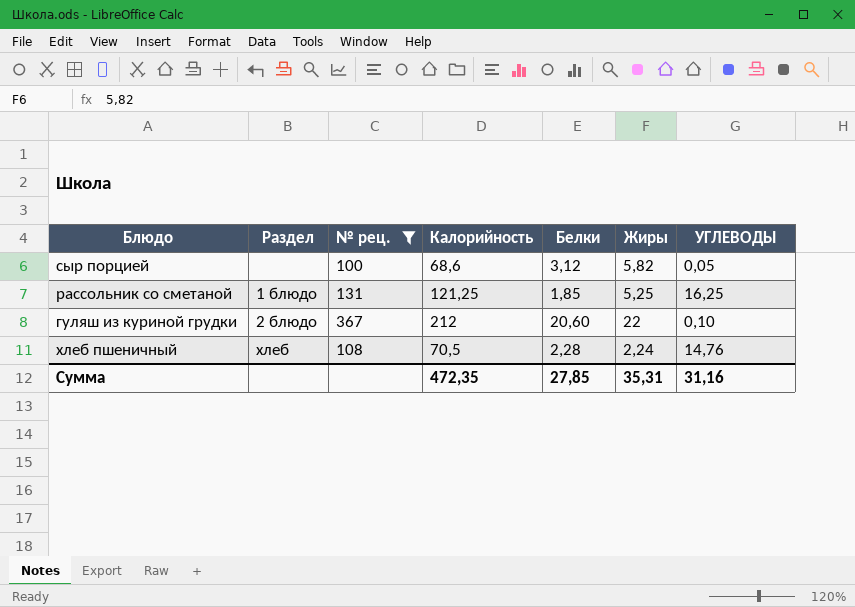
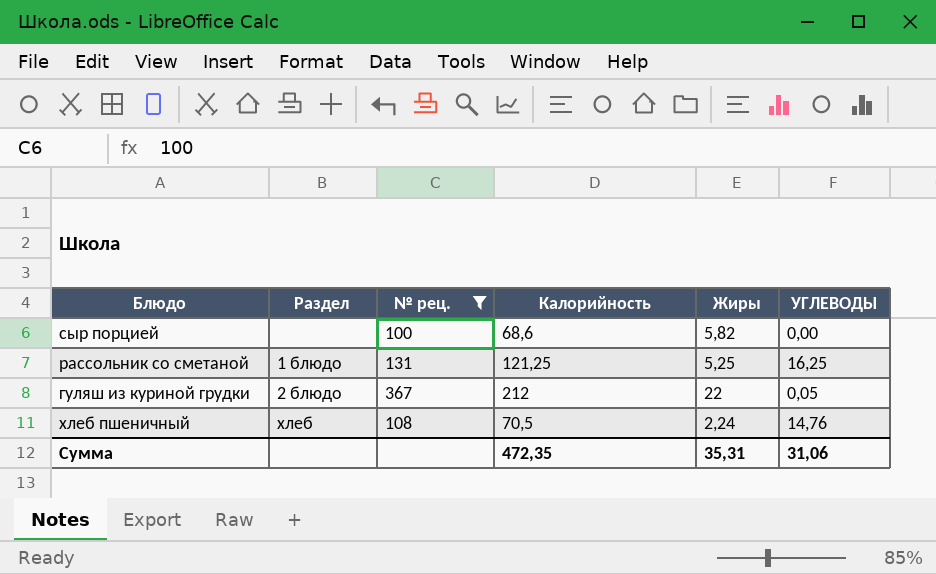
column Белки | position: 5 -> none
сыр порцией | УГЛЕВОДЫ: 0,05 -> 0,00
гуляш из куриной грудки | УГЛЕВОДЫ: 0,10 -> 0,05
Сумма | УГЛЕВОДЫ: 31,16 -> 31,06

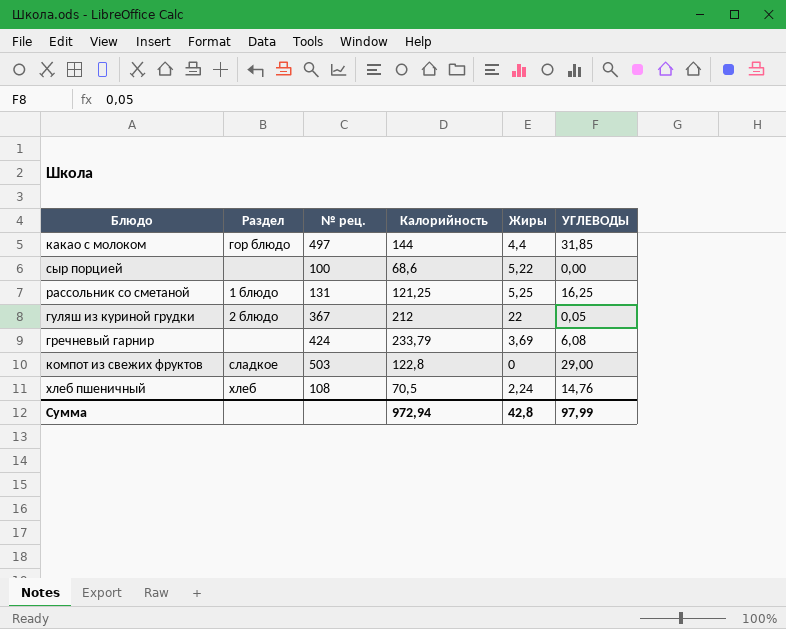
filter: № рец. <= 367 -> none
сыр порцией | Жиры: 5,82 -> 5,22
Сумма | Калорийность: 472,35 -> 972,94
Сумма | Жиры: 35,31 -> 42,8
Сумма | УГЛЕВОДЫ: 31,06 -> 97,99

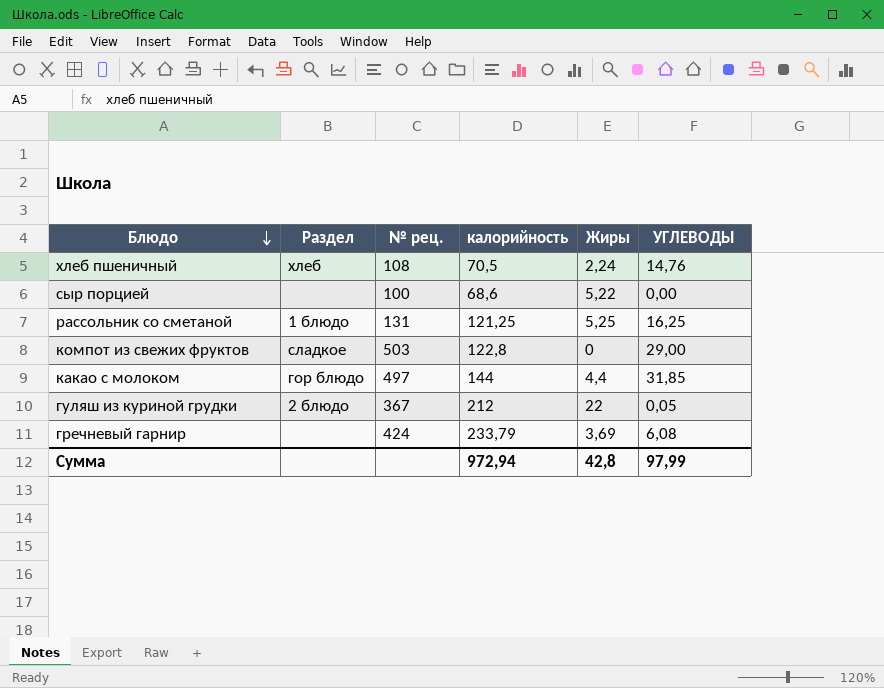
row order: none -> Блюдо descending
column name: Калорийность -> калорийность

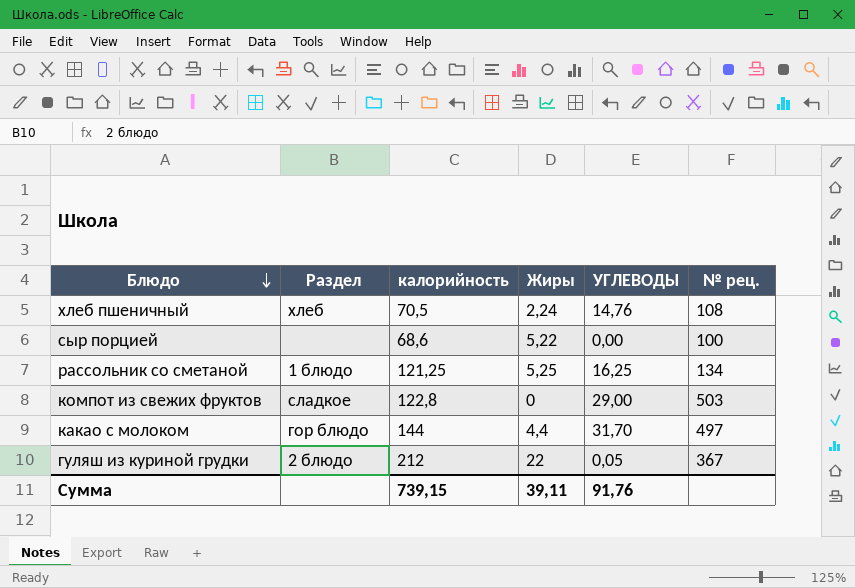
column № рец. | position: 3 -> 6
row гречневый гарнир: none | 424 | 233,79 | 3,69 | 6,08 -> none
рассольник со сметаной | № рец.: 131 -> 134
какао с молоком | УГЛЕВОДЫ: 31,85 -> 31,70
Сумма | калорийность: 972,94 -> 739,15
Сумма | Жиры: 42,8 -> 39,11
Сумма | УГЛЕВОДЫ: 97,99 -> 91,76

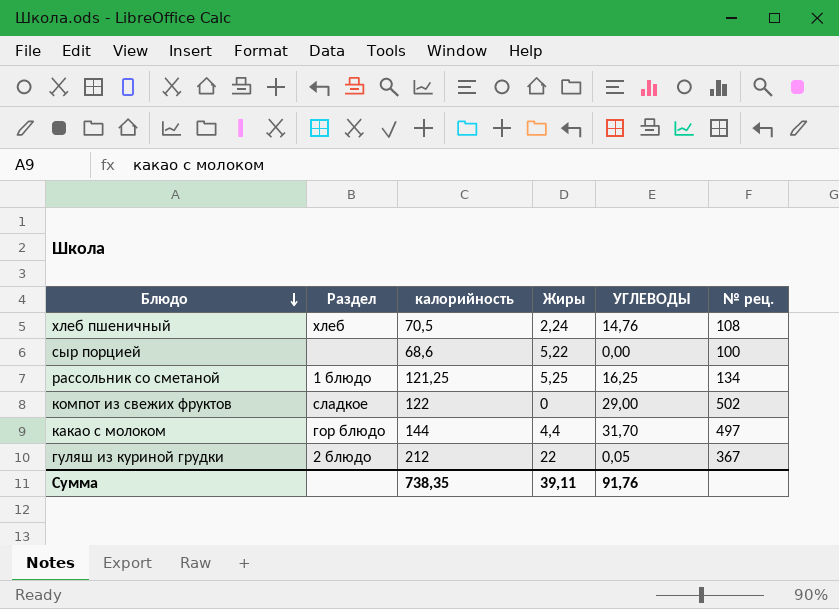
компот из свежих фруктов | калорийность: 122,8 -> 122
компот из свежих фруктов | № рец.: 503 -> 502
Сумма | калорийность: 739,15 -> 738,35

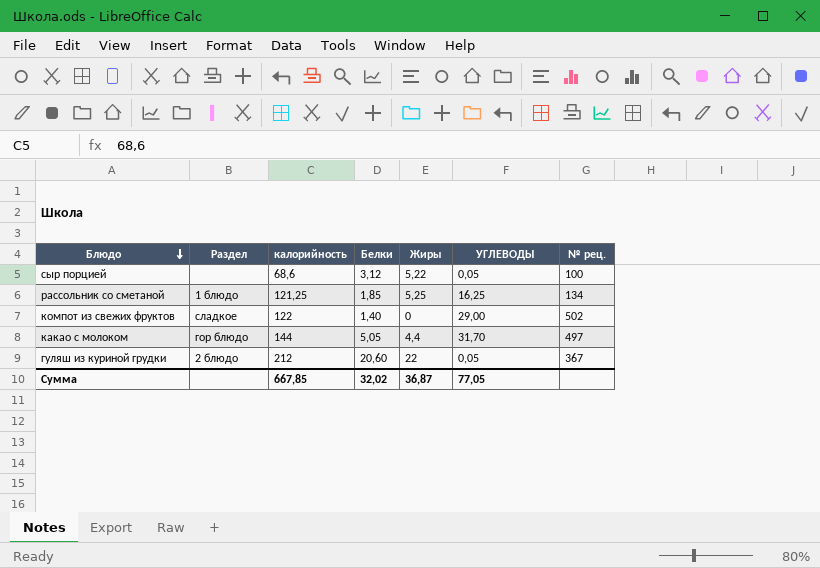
column Белки | position: none -> 4
row хлеб пшеничный: хлеб | 70,5 | 2,24 | 14,76 | 108 -> none
сыр порцией | УГЛЕВОДЫ: 0,00 -> 0,05
Сумма | калорийность: 738,35 -> 667,85
Сумма | Жиры: 39,11 -> 36,87
Сумма | УГЛЕВОДЫ: 91,76 -> 77,05

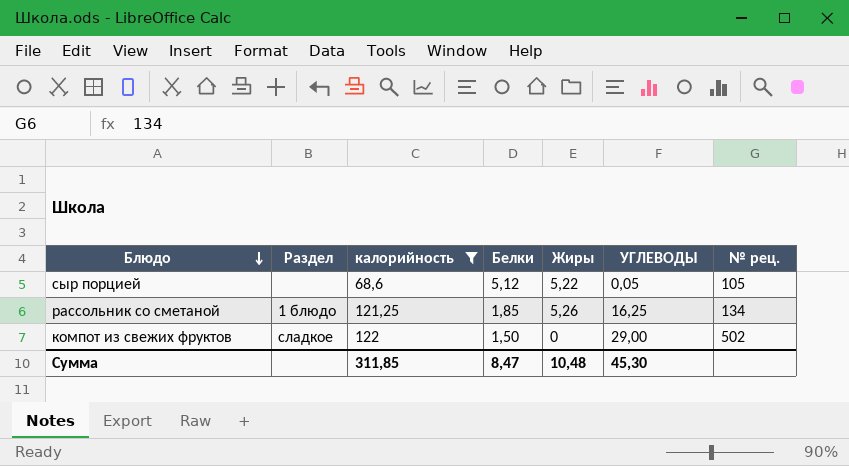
filter: none -> калорийность <= 122
сыр порцией | Белки: 3,12 -> 5,12
сыр порцией | № рец.: 100 -> 105
рассольник со сметаной | Жиры: 5,25 -> 5,26
компот из свежих фруктов | Белки: 1,40 -> 1,50
Сумма | калорийность: 667,85 -> 311,85
Сумма | Белки: 32,02 -> 8,47
Сумма | Жиры: 36,87 -> 10,48
Сумма | УГЛЕВОДЫ: 77,05 -> 45,30

